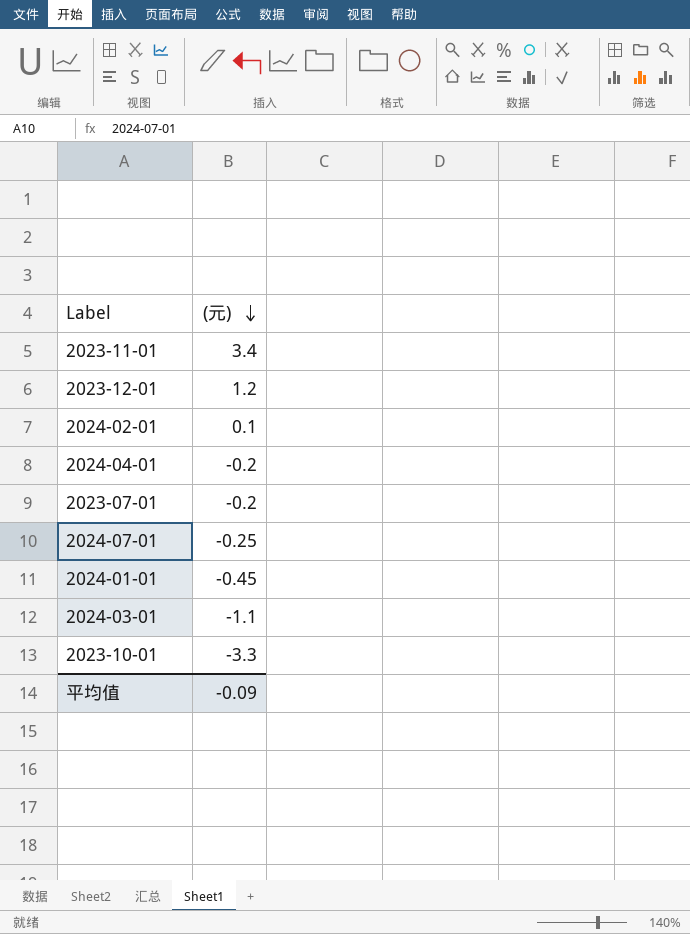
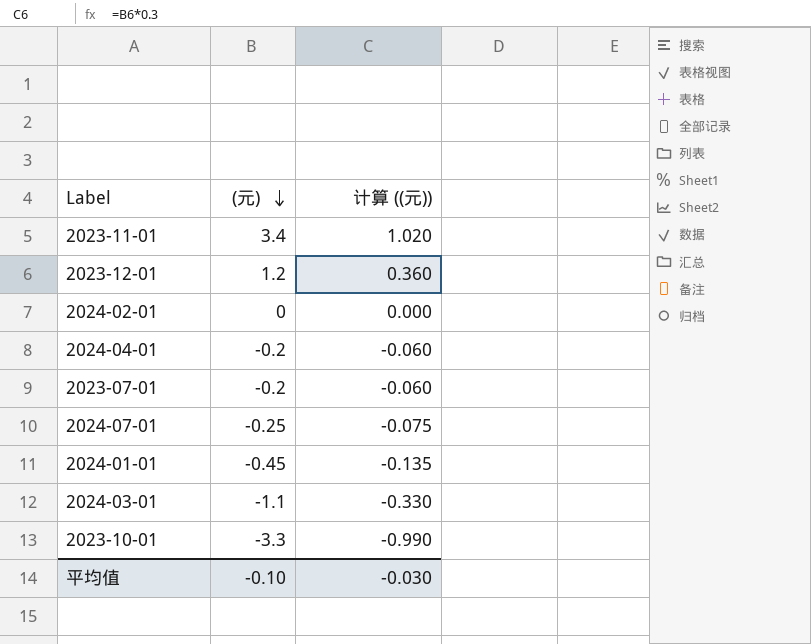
column 计算 ((元)) | formula: none -> [(元)] * 0.3
2024-02-01 | (元): 0.1 -> 0
平均值 | (元): -0.09 -> -0.10

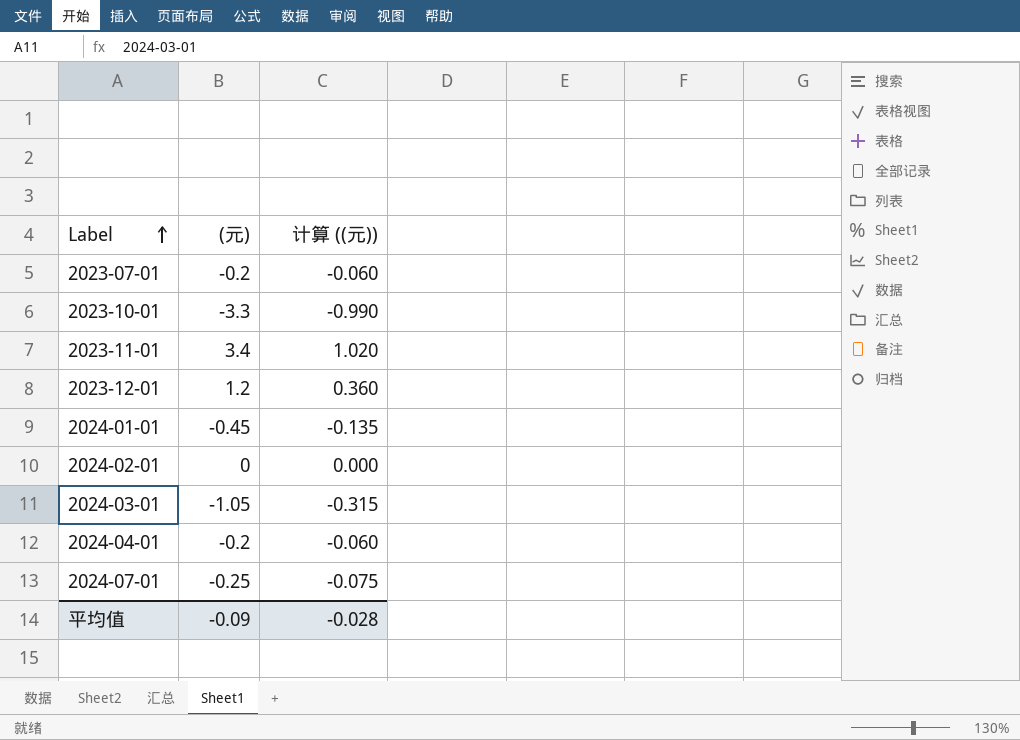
row order: (元) descending -> Label ascending
2024-03-01 | (元): -1.1 -> -1.05
2024-03-01 | 计算 ((元)): -0.330 -> -0.315
平均值 | (元): -0.10 -> -0.09
平均值 | 计算 ((元)): -0.030 -> -0.028

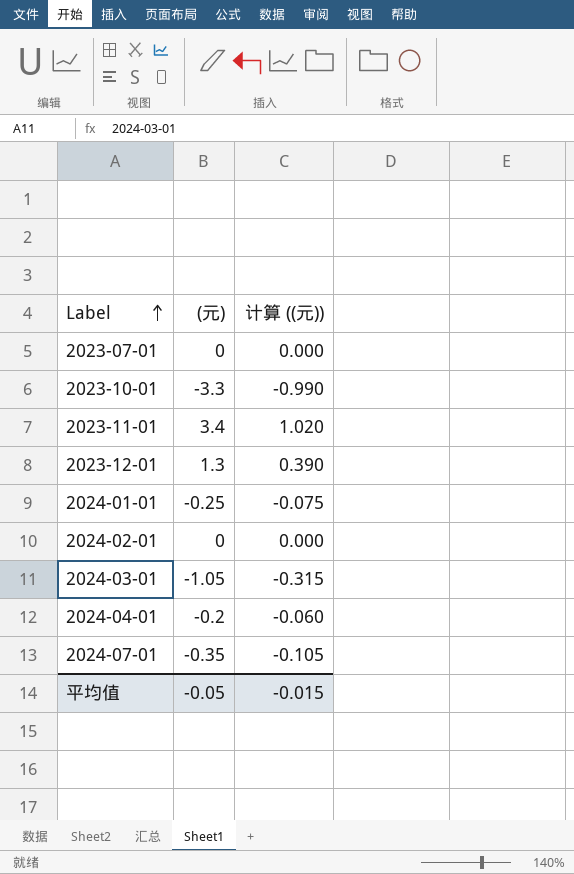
2023-07-01 | (元): -0.2 -> 0
2023-07-01 | 计算 ((元)): -0.060 -> 0.000
2023-12-01 | (元): 1.2 -> 1.3
2023-12-01 | 计算 ((元)): 0.360 -> 0.390
2024-01-01 | (元): -0.45 -> -0.25
2024-01-01 | 计算 ((元)): -0.135 -> -0.075
2024-07-01 | (元): -0.25 -> -0.35
2024-07-01 | 计算 ((元)): -0.075 -> -0.105
平均值 | (元): -0.09 -> -0.05
平均值 | 计算 ((元)): -0.028 -> -0.015

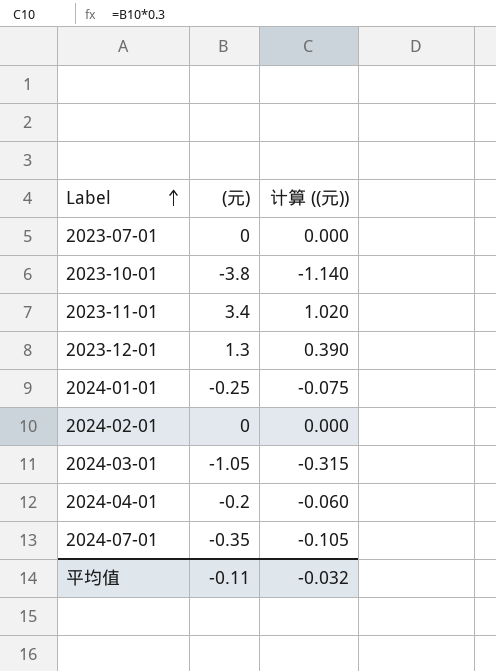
2023-10-01 | (元): -3.3 -> -3.8
2023-10-01 | 计算 ((元)): -0.990 -> -1.140
平均值 | (元): -0.05 -> -0.11
平均值 | 计算 ((元)): -0.015 -> -0.032

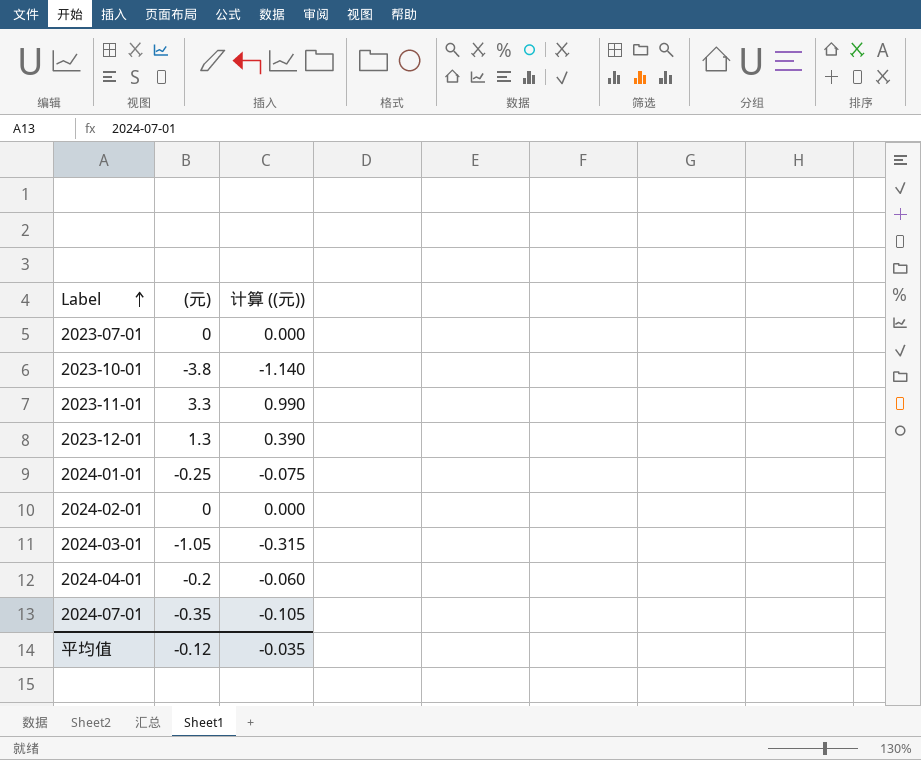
2023-11-01 | (元): 3.4 -> 3.3
2023-11-01 | 计算 ((元)): 1.020 -> 0.990
平均值 | (元): -0.11 -> -0.12
平均值 | 计算 ((元)): -0.032 -> -0.035

